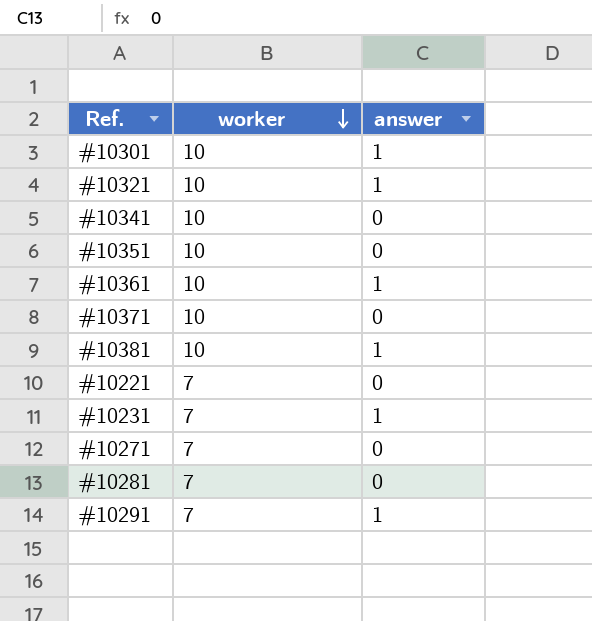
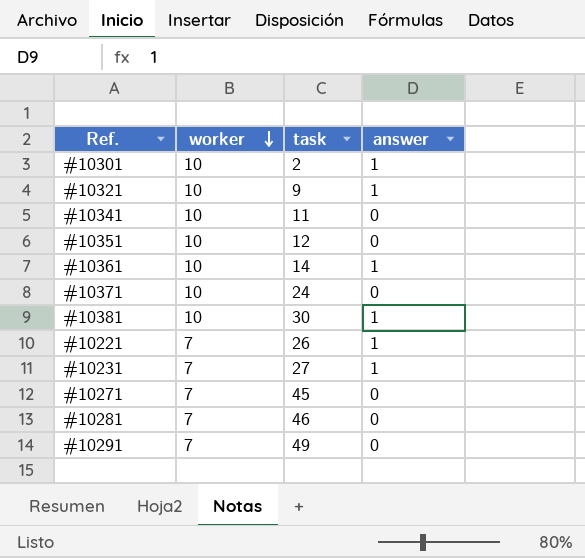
column task | position: none -> 3
#10221 | answer: 0 -> 1
#10291 | answer: 1 -> 0

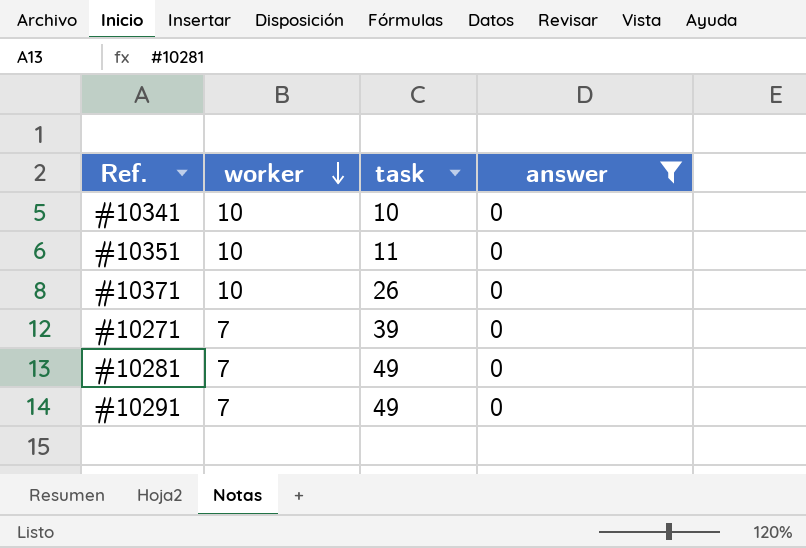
filter: none -> answer = 0
#10341 | task: 11 -> 10
#10351 | task: 12 -> 11
#10371 | task: 24 -> 26
#10271 | task: 45 -> 39
#10281 | task: 46 -> 49

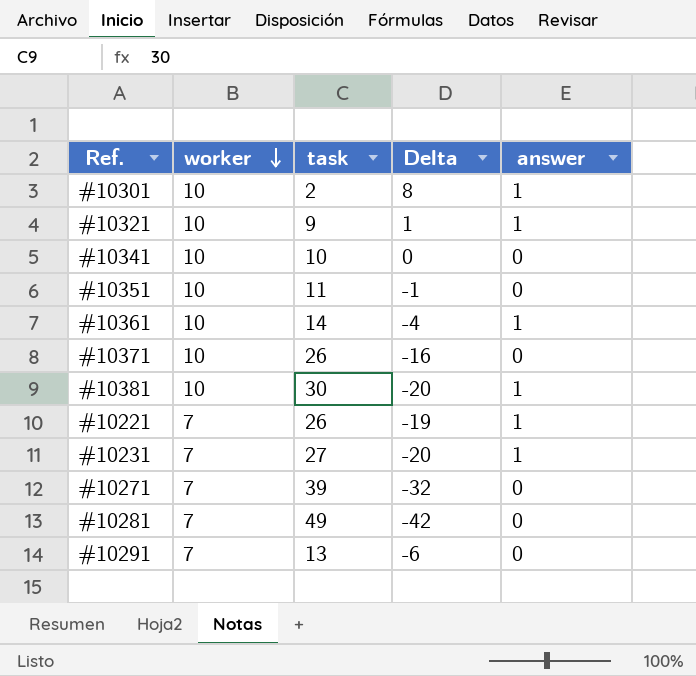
filter: answer = 0 -> none
column Delta | formula: none -> [worker] - [task]
#10291 | task: 49 -> 13

